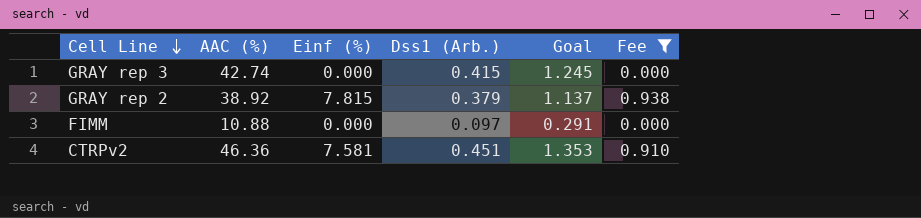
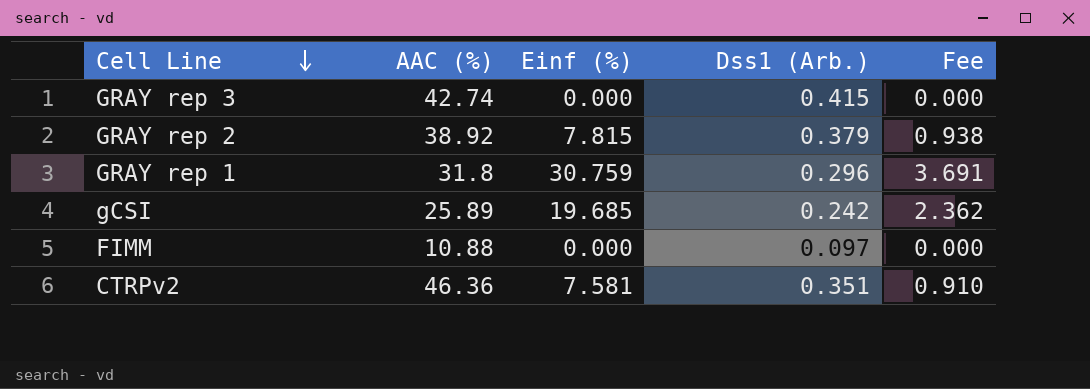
filter: Fee <= 0.938 -> none
column Goal | formula: [Dss1 (Arb.)] * 3 -> none
CTRPv2 | Dss1 (Arb.): 0.451 -> 0.351

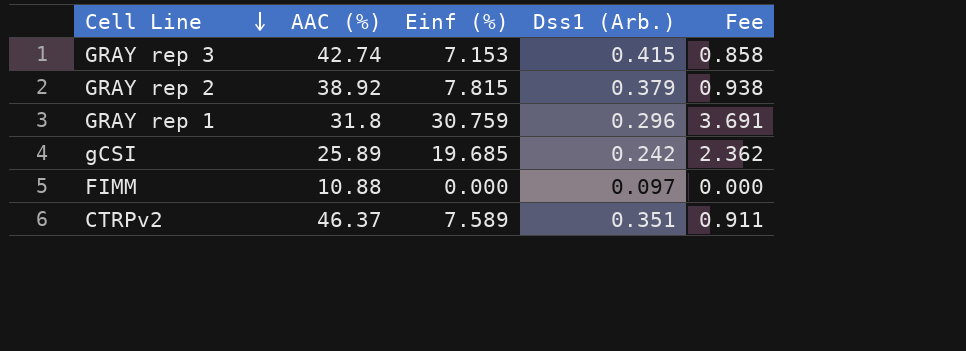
GRAY rep 3 | Einf (%): 0.000 -> 7.153
GRAY rep 3 | Fee: 0.000 -> 0.858
CTRPv2 | AAC (%): 46.36 -> 46.37
CTRPv2 | Einf (%): 7.581 -> 7.589
CTRPv2 | Fee: 0.910 -> 0.911

